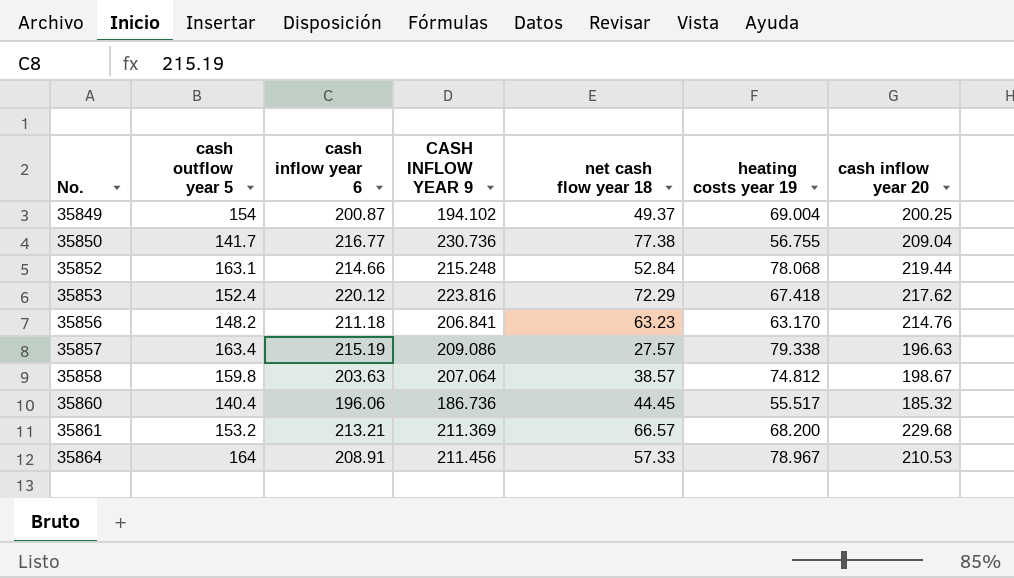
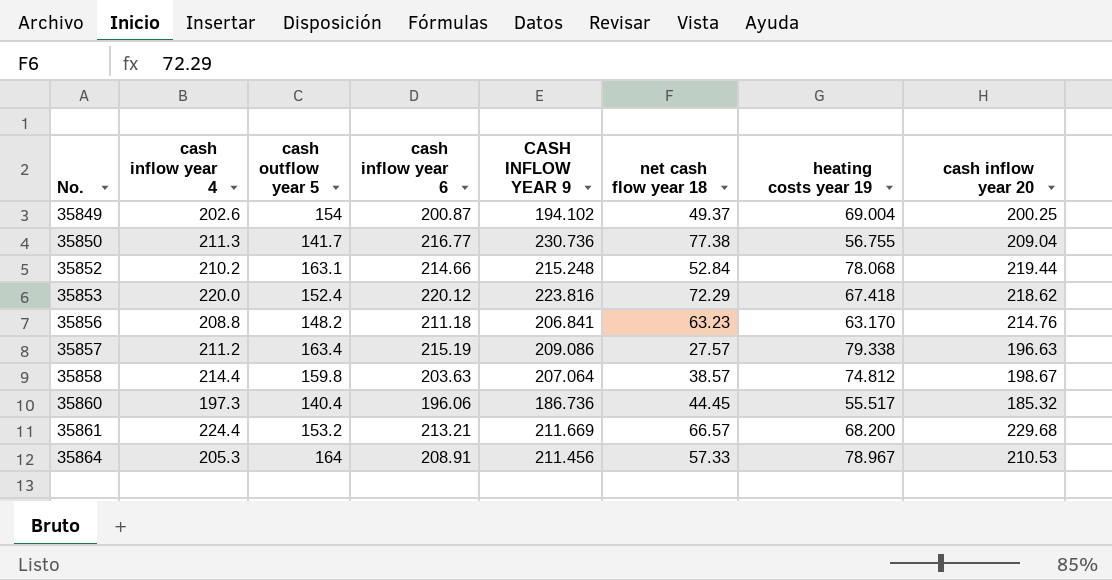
column cash inflow year 4 | position: none -> 2
35853 | cash inflow year 20: 217.62 -> 218.62
35861 | CASH INFLOW YEAR 9: 211.369 -> 211.669

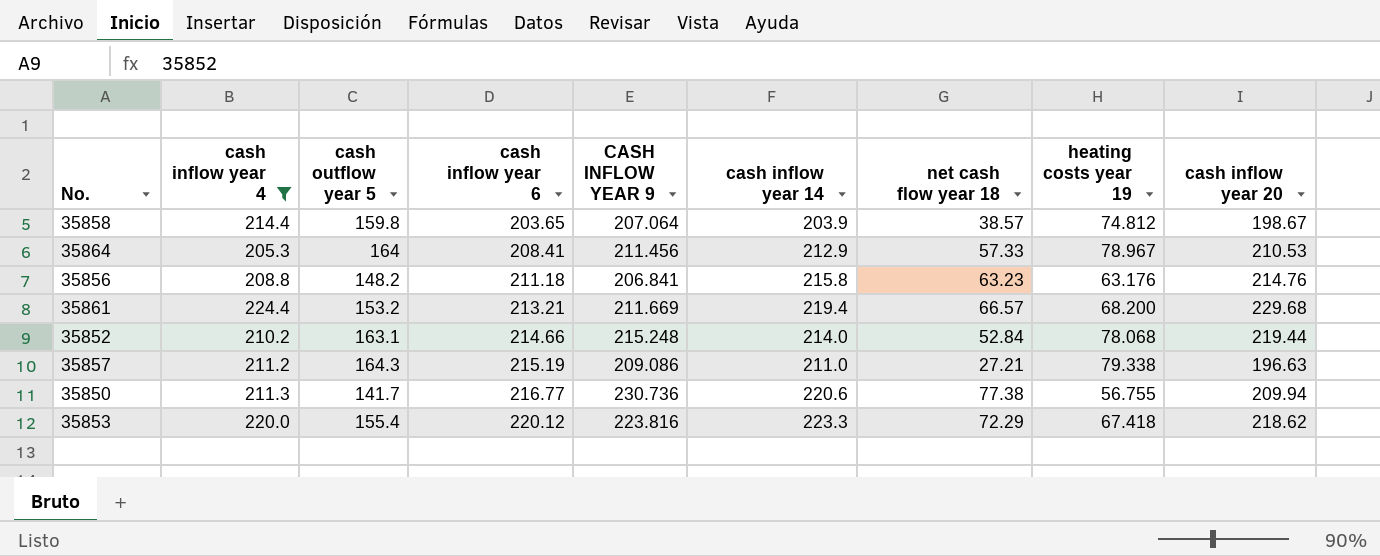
filter: none -> cash inflow year 4 >= 205.3
row order: No. ascending -> cash inflow year 6 ascending
column cash inflow year 14 | position: none -> 6
35858 | cash inflow year 6: 203.63 -> 203.65
35864 | cash inflow year 6: 208.91 -> 208.41
35856 | heating costs year 19: 63.170 -> 63.176
35857 | cash outflow year 5: 163.4 -> 164.3
35857 | net cash flow year 18: 27.57 -> 27.21
35850 | cash inflow year 20: 209.04 -> 209.94
35853 | cash outflow year 5: 152.4 -> 155.4

